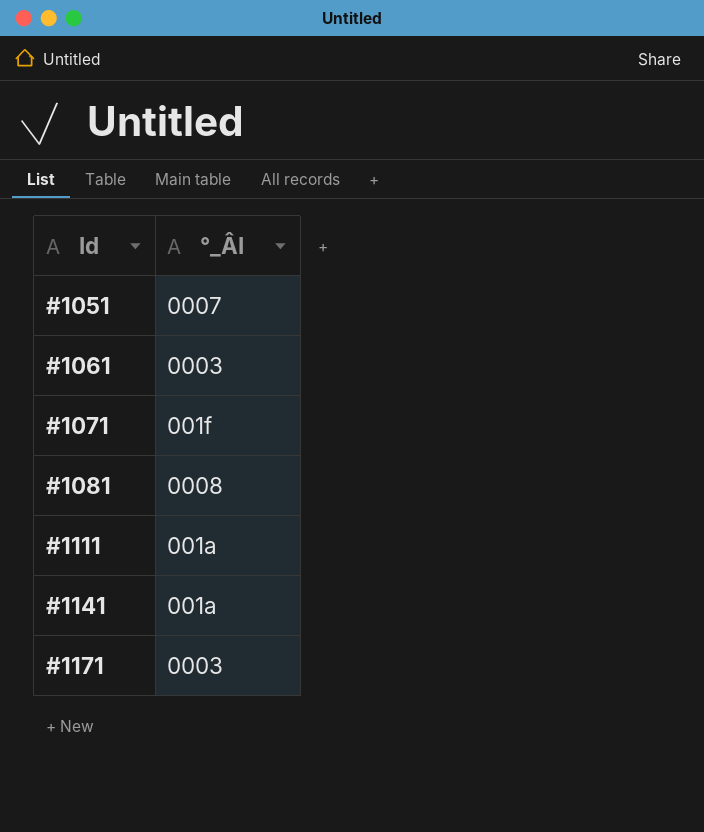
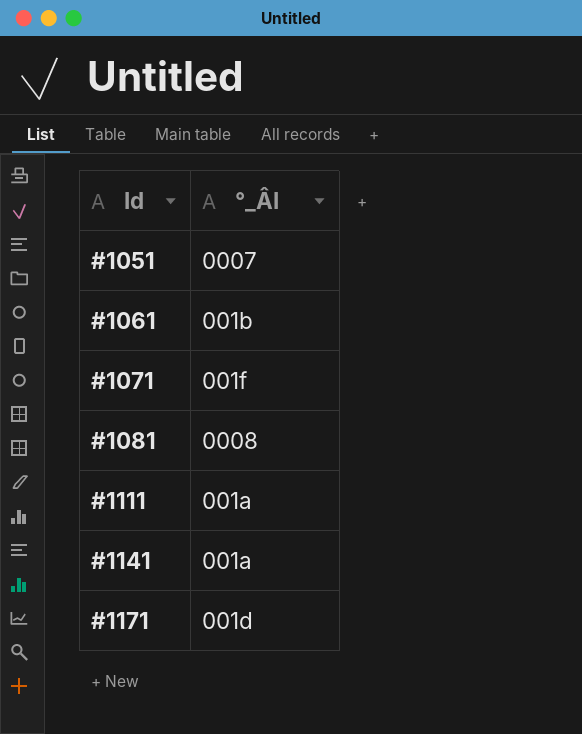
#1061 | °_ÂI: 0003 -> 001b
#1171 | °_ÂI: 0003 -> 001d

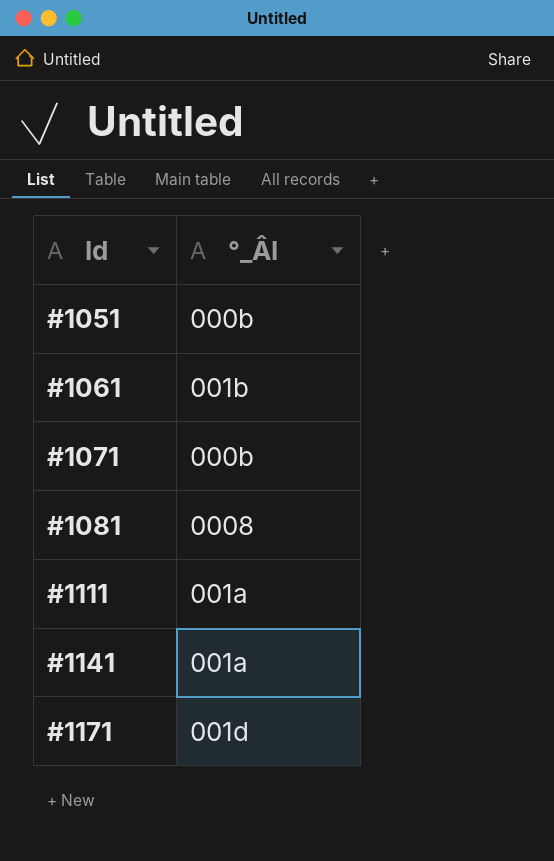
#1051 | °_ÂI: 0007 -> 000b
#1071 | °_ÂI: 001f -> 000b

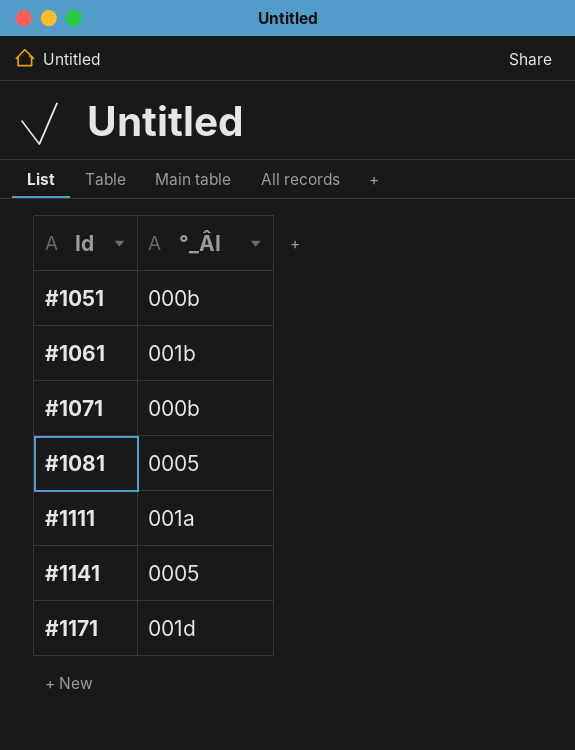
#1081 | °_ÂI: 0008 -> 0005
#1141 | °_ÂI: 001a -> 0005

